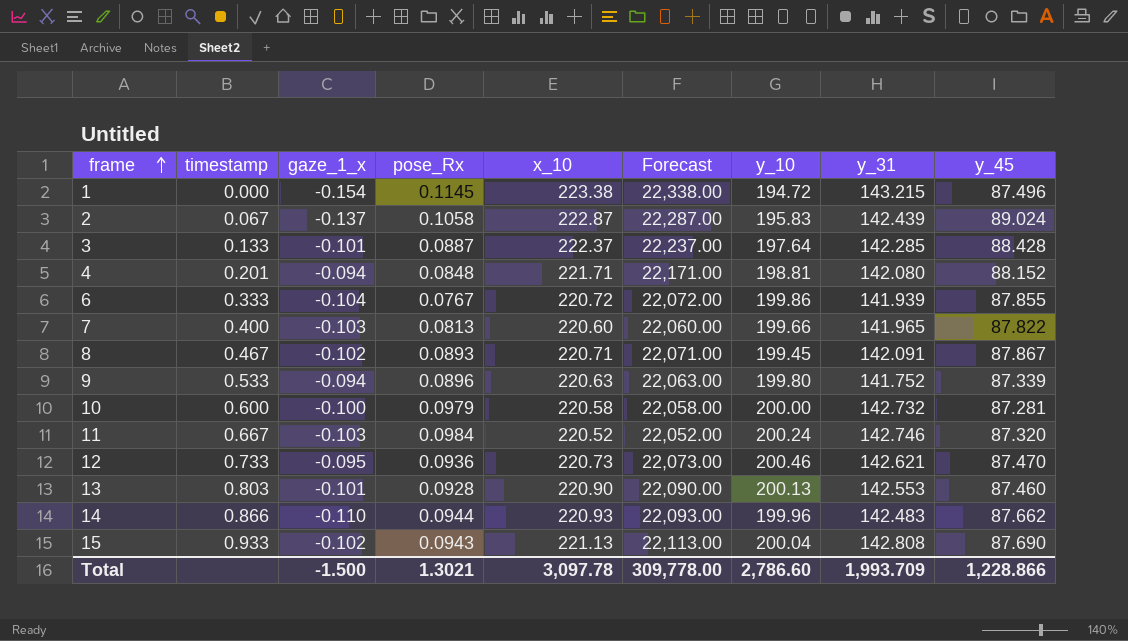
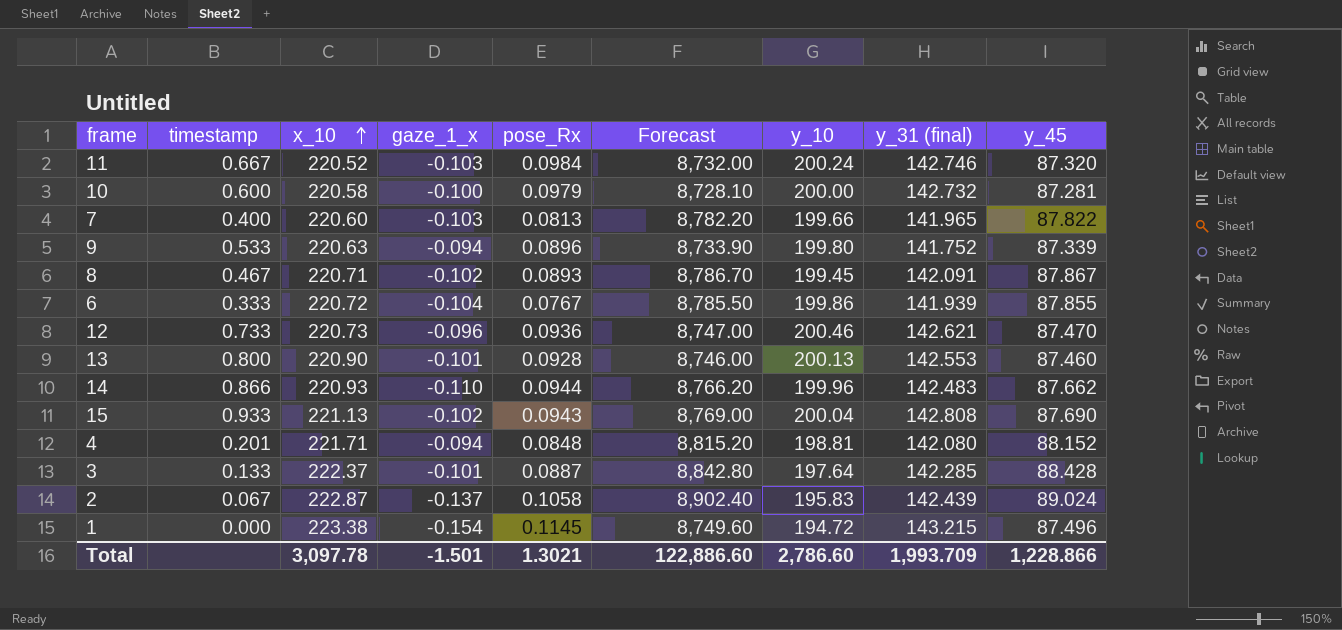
row order: frame ascending -> x_10 ascending
column x_10 | position: 5 -> 3
column Forecast | formula: [x_10] * 100 -> [y_45] * 100
column name: y_31 -> y_31 (final)
12 | gaze_1_x: -0.095 -> -0.096
13 | timestamp: 0.803 -> 0.800
Total | gaze_1_x: -1.500 -> -1.501
Total | Forecast: 309,778.00 -> 122,886.60

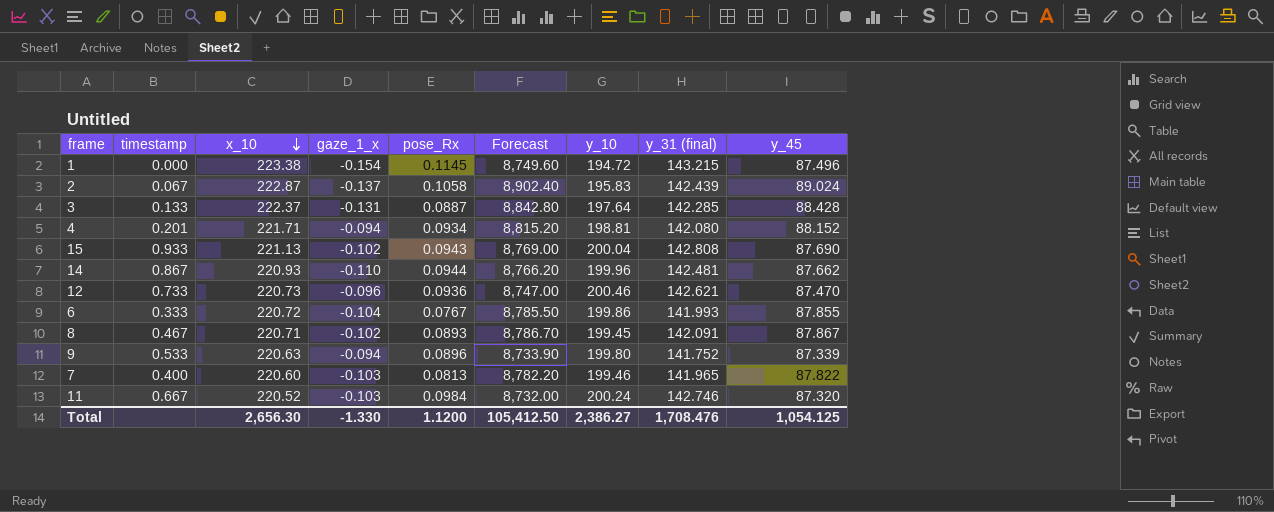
row order: x_10 ascending -> x_10 descending
row 10: 0.600 | 220.58 | -0.100 | 0.0979 | 8,728.10 | 200.00 | 142.732 | 87.281 -> none
row 13: 0.800 | 220.90 | -0.101 | 0.0928 | 8,746.00 | 200.13 | 142.553 | 87.460 -> none
3 | gaze_1_x: -0.101 -> -0.131
4 | pose_Rx: 0.0848 -> 0.0934
14 | timestamp: 0.866 -> 0.867
14 | y_31 (final): 142.483 -> 142.481
6 | y_31 (final): 141.939 -> 141.993
7 | y_10: 199.66 -> 199.46
Total | x_10: 3,097.78 -> 2,656.30
Total | gaze_1_x: -1.501 -> -1.330
Total | pose_Rx: 1.3021 -> 1.1200
Total | Forecast: 122,886.60 -> 105,412.50
Total | y_10: 2,786.60 -> 2,386.27
Total | y_31 (final): 1,993.709 -> 1,708.476
Total | y_45: 1,228.866 -> 1,054.125

